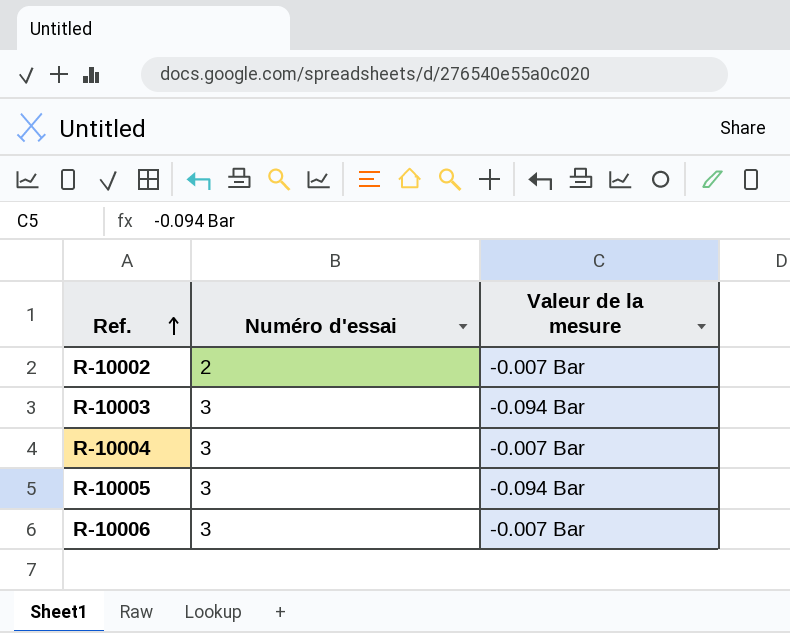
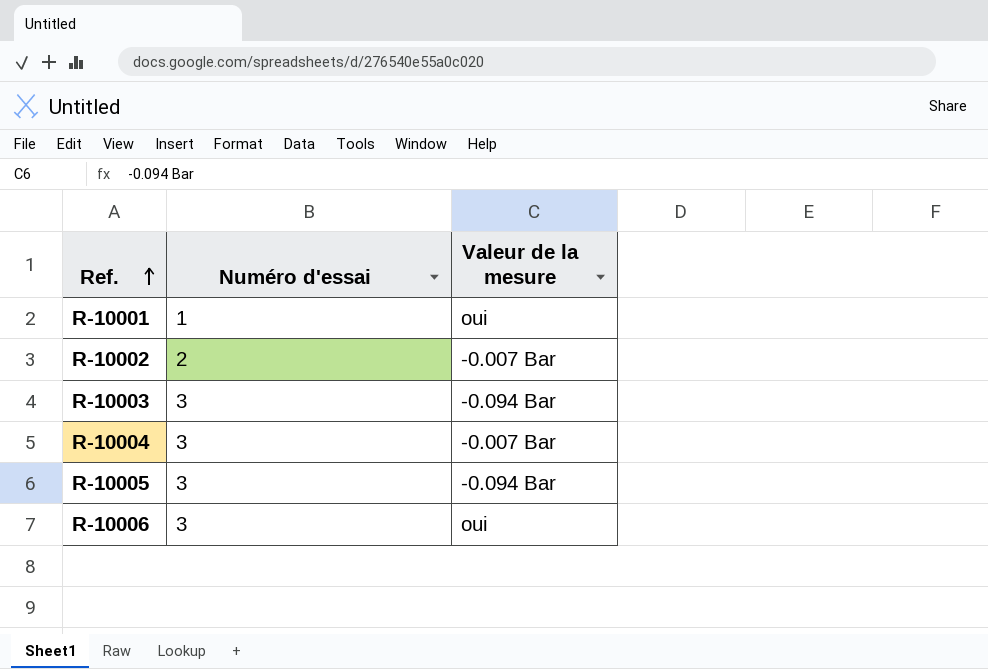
row R-10001: none -> 1 | oui
R-10006 | Valeur de la mesure: -0.007 Bar -> oui

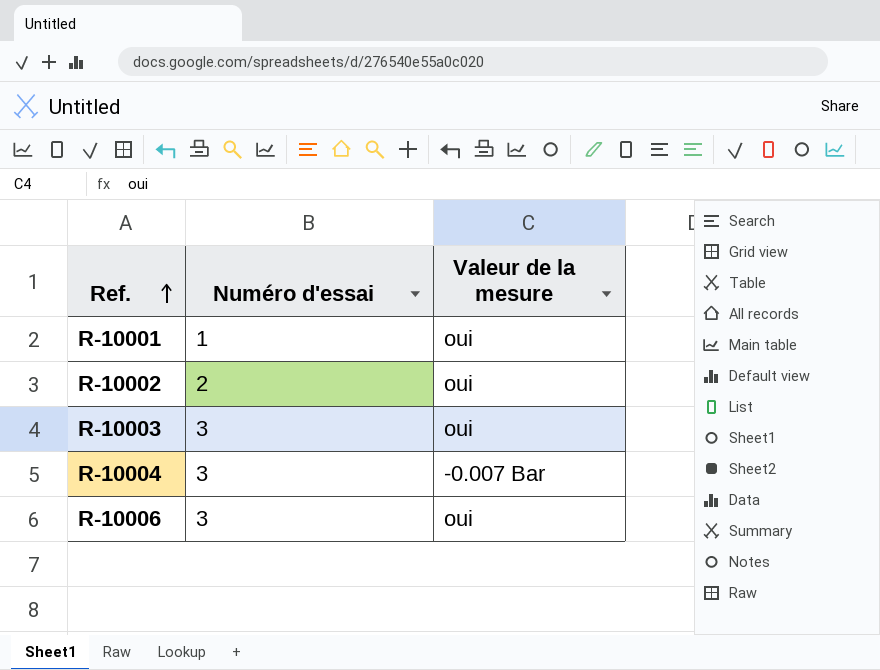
row R-10005: 3 | -0.094 Bar -> none
R-10002 | Valeur de la mesure: -0.007 Bar -> oui
R-10003 | Valeur de la mesure: -0.094 Bar -> oui

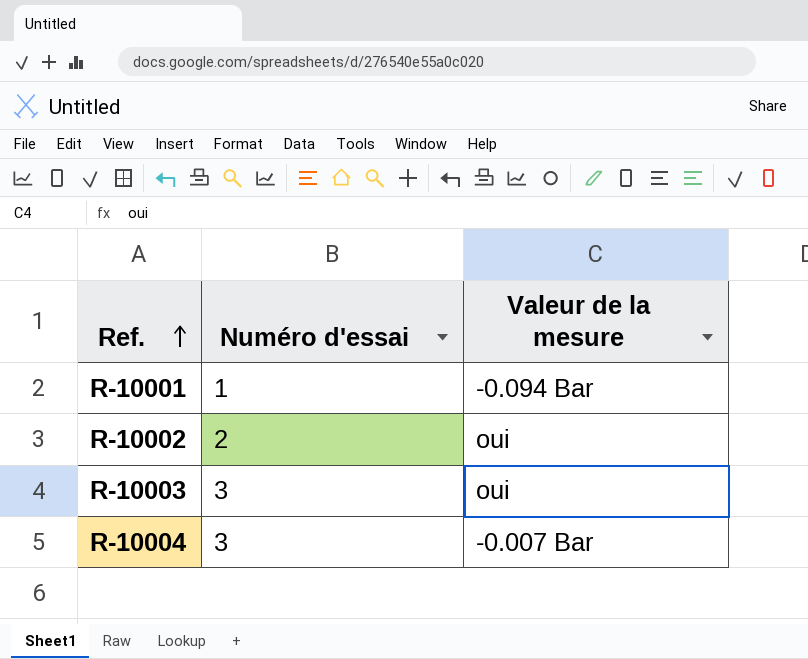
row R-10006: 3 | oui -> none
R-10001 | Valeur de la mesure: oui -> -0.094 Bar

